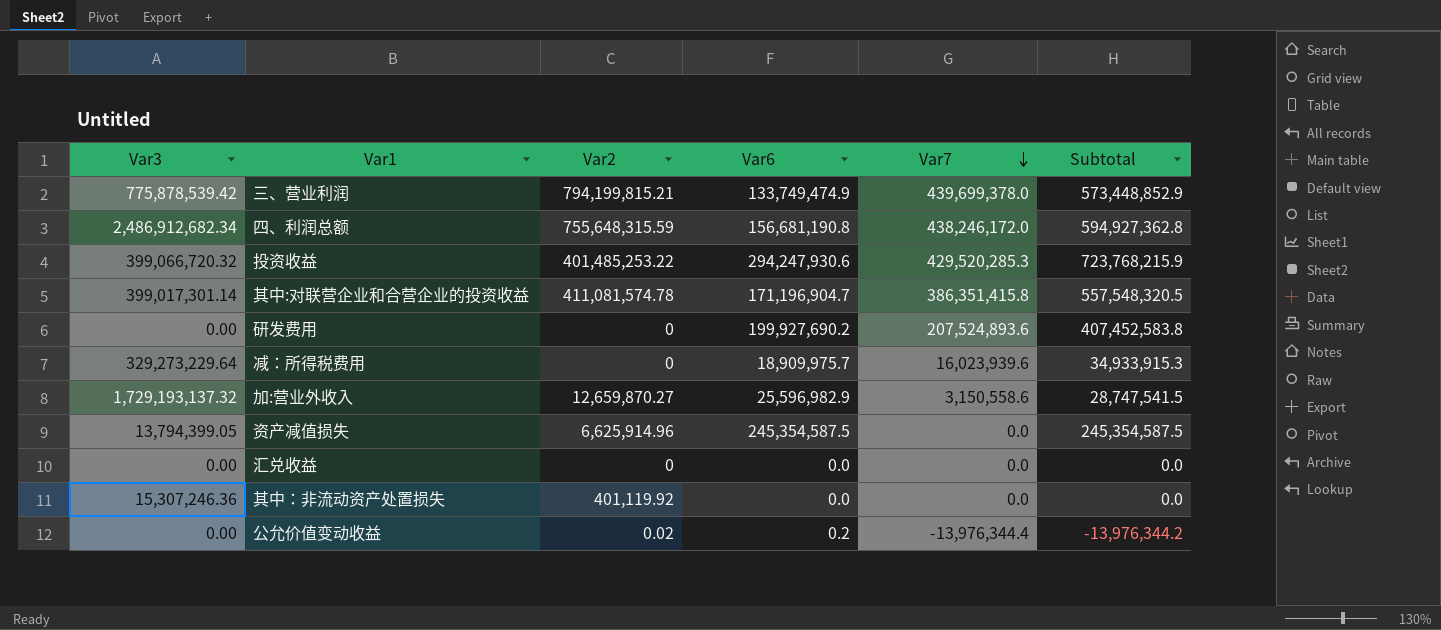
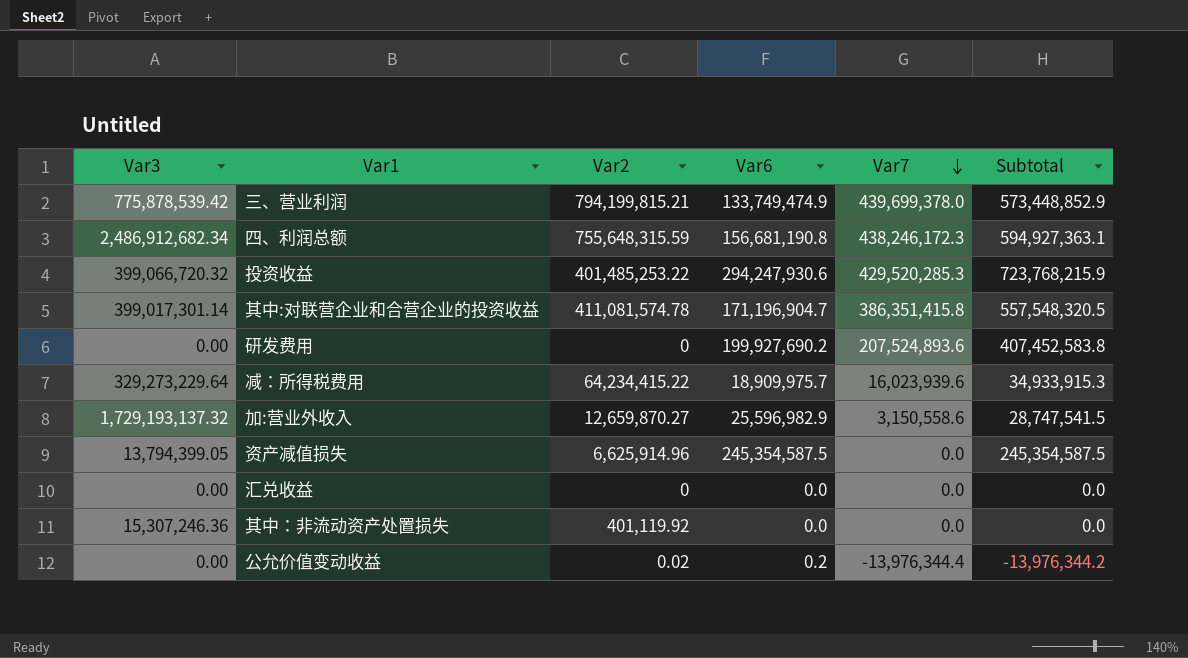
四、利润总额 | Var7: 438,246,172.0 -> 438,246,172.3
四、利润总额 | Subtotal: 594,927,362.8 -> 594,927,363.1
减：所得税费用 | Var2: 0 -> 64,234,415.22

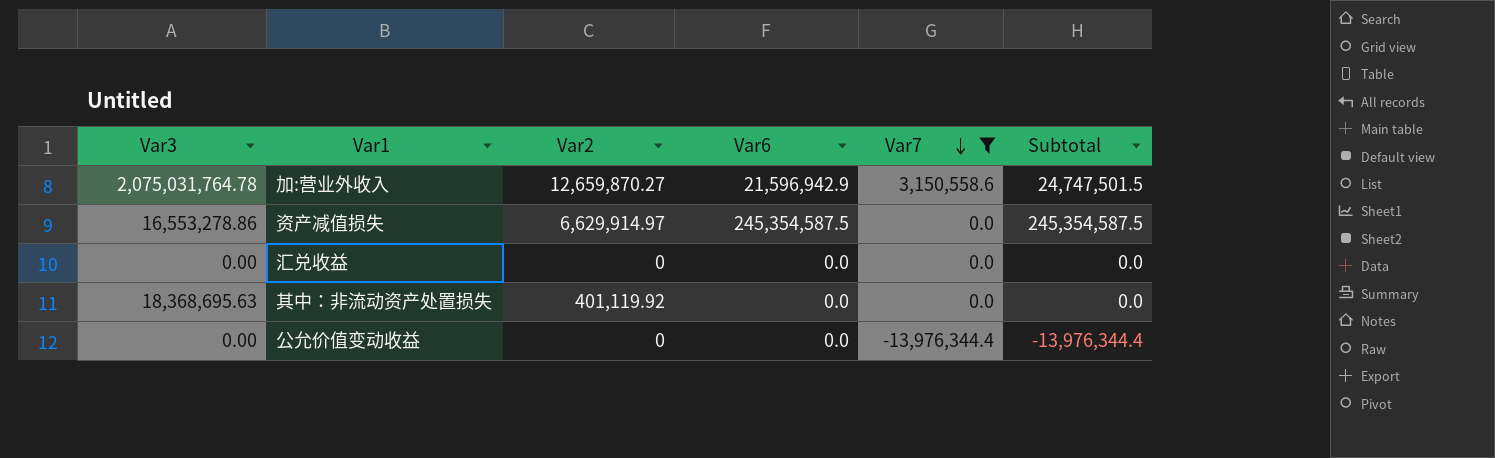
filter: none -> Var7 <= 3,150,558.6
加:营业外收入 | Var3: 1,729,193,137.32 -> 2,075,031,764.78
加:营业外收入 | Var6: 25,596,982.9 -> 21,596,942.9
加:营业外收入 | Subtotal: 28,747,541.5 -> 24,747,501.5
资产减值损失 | Var3: 13,794,399.05 -> 16,553,278.86
资产减值损失 | Var2: 6,625,914.96 -> 6,629,914.97
其中：非流动资产处置损失 | Var3: 15,307,246.36 -> 18,368,695.63
公允价值变动收益 | Var2: 0.02 -> 0
公允价值变动收益 | Var6: 0.2 -> 0.0
公允价值变动收益 | Subtotal: -13,976,344.2 -> -13,976,344.4

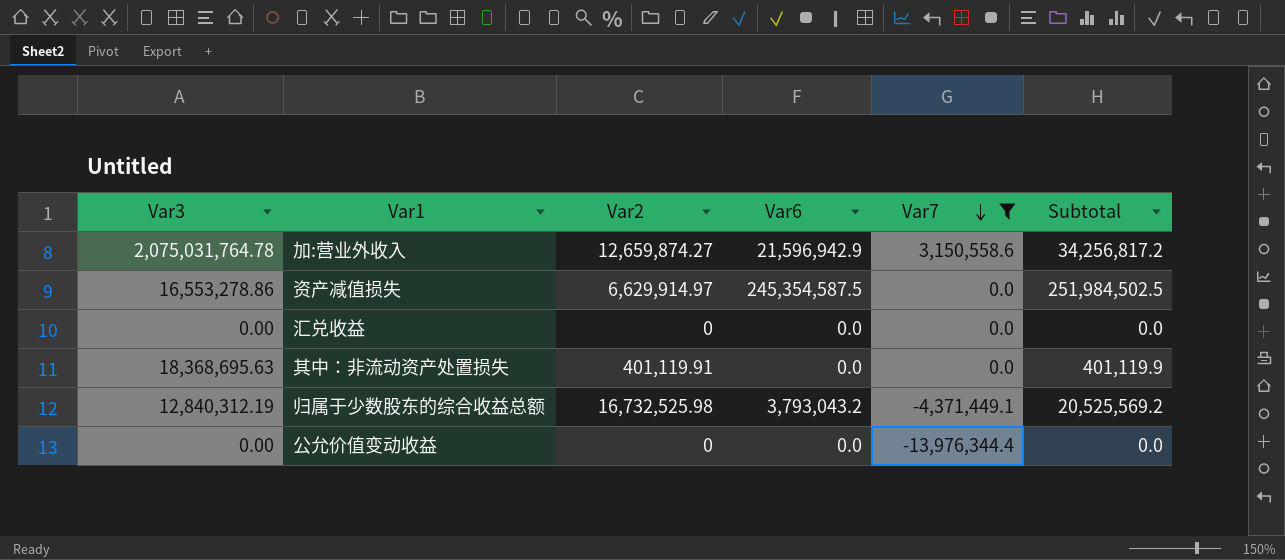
column Subtotal | formula: [Var6] + [Var7] -> [Var2] + [Var6]
加:营业外收入 | Var2: 12,659,870.27 -> 12,659,874.27
其中：非流动资产处置损失 | Var2: 401,119.92 -> 401,119.91
row 归属于少数股东的综合收益总额: none -> 12,840,312.19 | 16,732,525.98 | 3,793,043.2 | -4,371,449.1 | 20,525,569.2

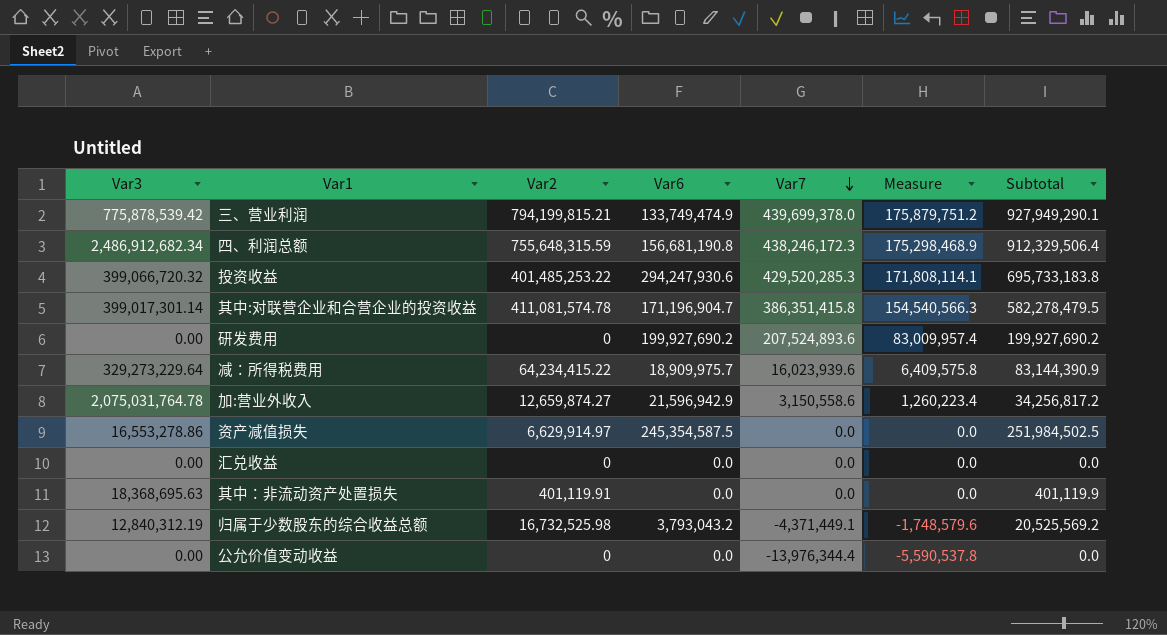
filter: Var7 <= 3,150,558.6 -> none
column Measure | formula: none -> [Var7] * 0.4

